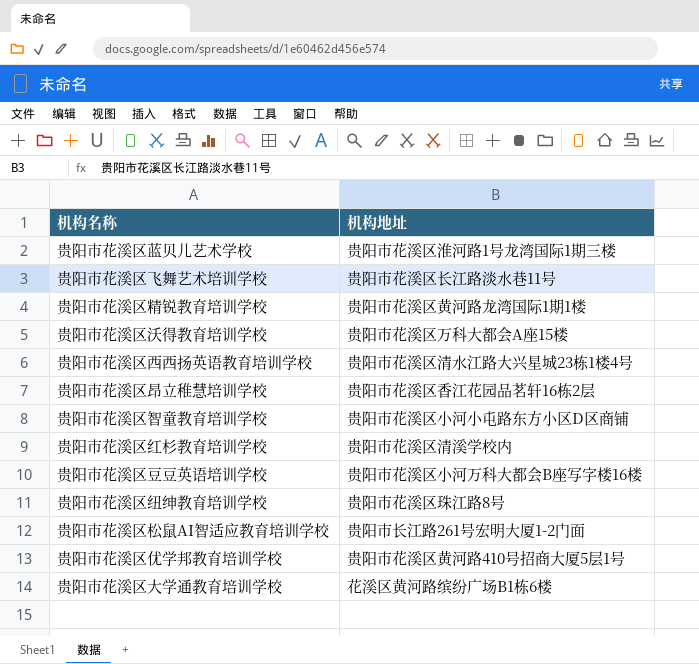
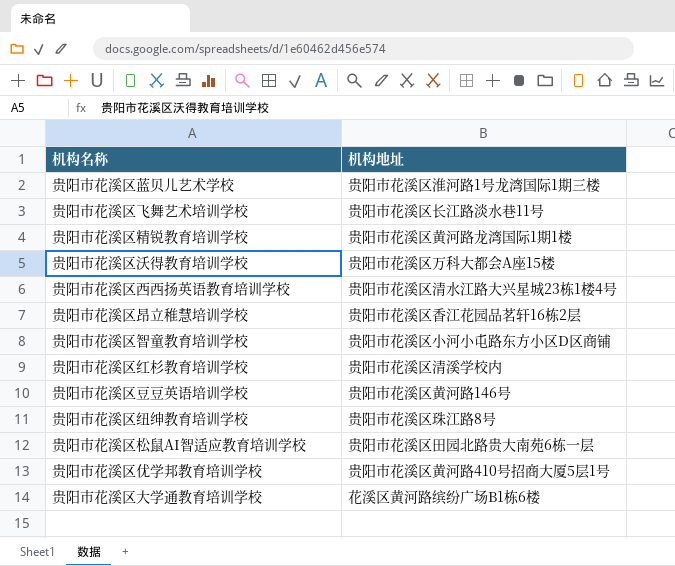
贵阳市花溪区豆豆英语培训学校 | 机构地址: 贵阳市花溪区小河万科大都会B座写字楼16楼 -> 贵阳市花溪区黄河路146号
贵阳市花溪区松鼠AI智适应教育培训学校 | 机构地址: 贵阳市长江路261号宏明大厦1-2门面 -> 贵阳市花溪区田园北路贵大南苑6栋一层

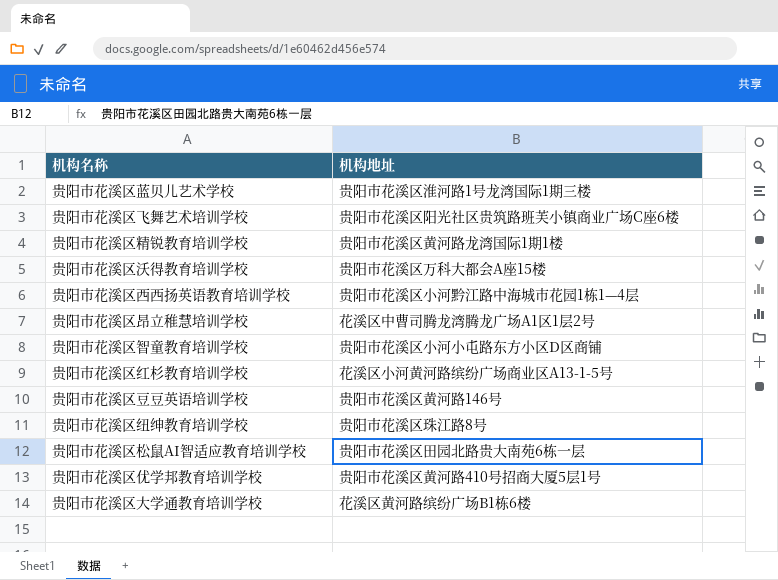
贵阳市花溪区飞舞艺术培训学校 | 机构地址: 贵阳市花溪区长江路淡水巷11号 -> 贵阳市花溪区阳光社区贵筑路班芙小镇商业广场C座6楼
贵阳市花溪区西西扬英语教育培训学校 | 机构地址: 贵阳市花溪区清水江路大兴星城23栋1楼4号 -> 贵阳市花溪区小河黔江路中海城市花园1栋1—4层
贵阳市花溪区昂立稚慧培训学校 | 机构地址: 贵阳市花溪区香江花园品茗轩16栋2层 -> 花溪区中曹司腾龙湾腾龙广场A1区1层2号
贵阳市花溪区红杉教育培训学校 | 机构地址: 贵阳市花溪区清溪学校内 -> 花溪区小河黄河路缤纷广场商业区A13-1-5号

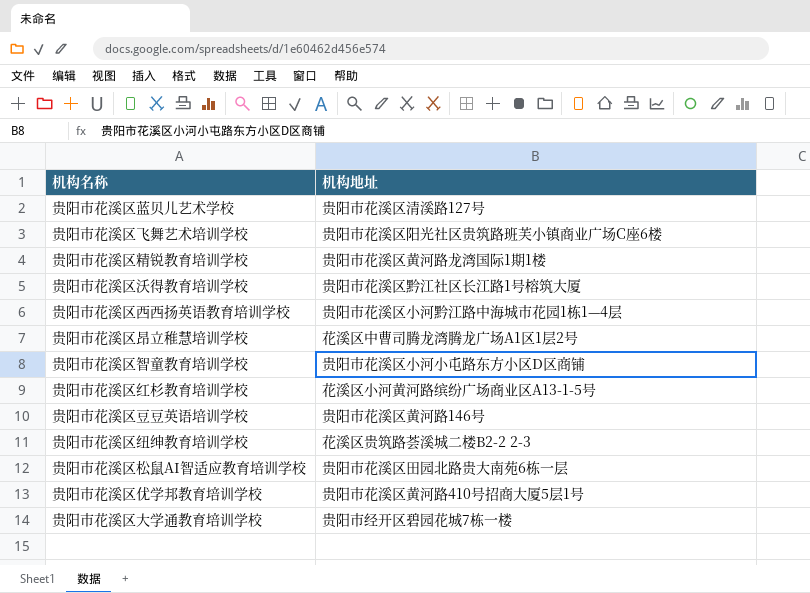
贵阳市花溪区蓝贝儿艺术学校 | 机构地址: 贵阳市花溪区淮河路1号龙湾国际1期三楼 -> 贵阳市花溪区清溪路127号
贵阳市花溪区沃得教育培训学校 | 机构地址: 贵阳市花溪区万科大都会A座15楼 -> 贵阳市花溪区黔江社区长江路1号榕筑大厦
贵阳市花溪区纽绅教育培训学校 | 机构地址: 贵阳市花溪区珠江路8号 -> 花溪区贵筑路荟溪城二楼B2-2 2-3
贵阳市花溪区大学通教育培训学校 | 机构地址: 花溪区黄河路缤纷广场B1栋6楼 -> 贵阳市经开区碧园花城7栋一楼

